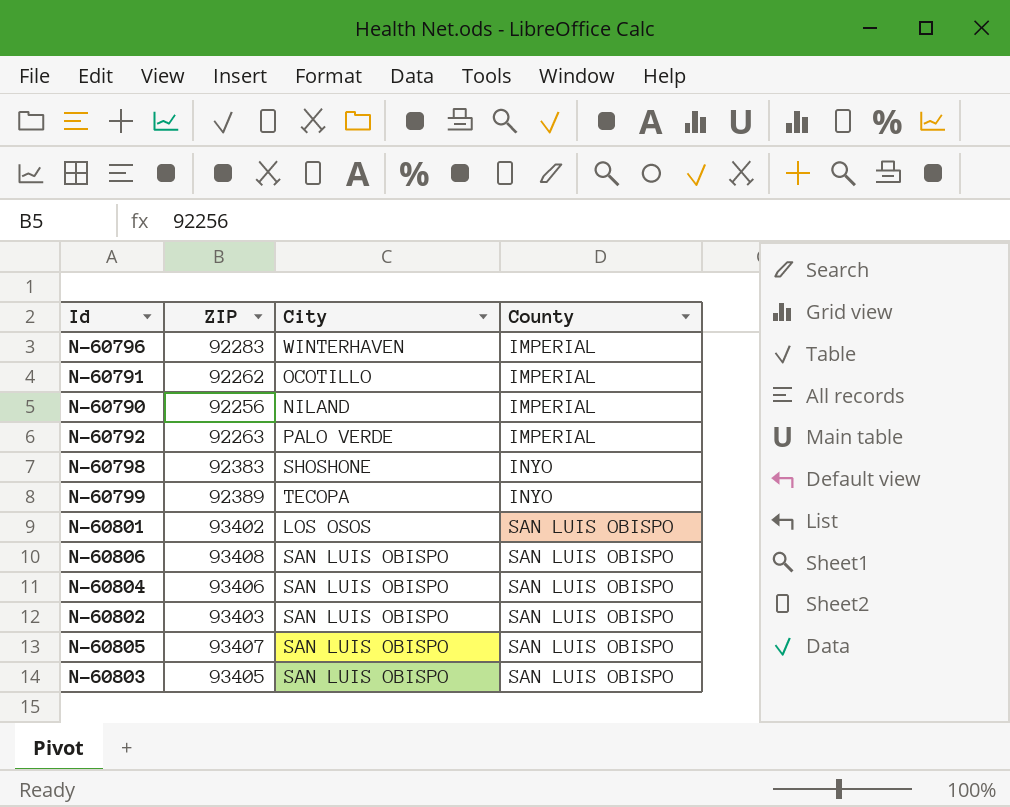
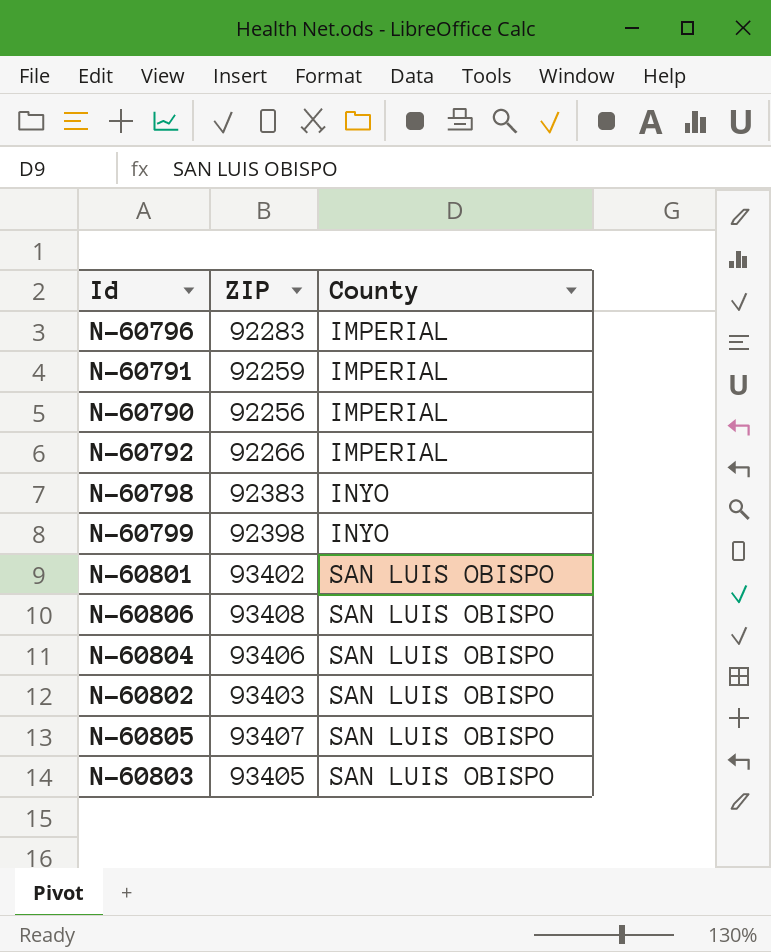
column City | position: 3 -> none
N-60791 | ZIP: 92262 -> 92259
N-60792 | ZIP: 92263 -> 92266
N-60799 | ZIP: 92389 -> 92398

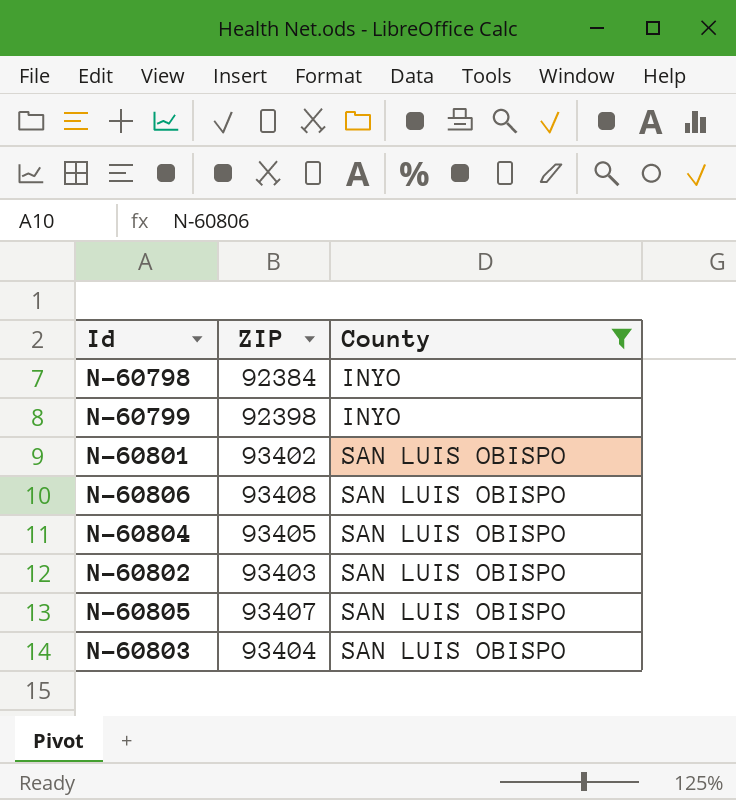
filter: none -> County != IMPERIAL
N-60798 | ZIP: 92383 -> 92384
N-60804 | ZIP: 93406 -> 93405
N-60803 | ZIP: 93405 -> 93404

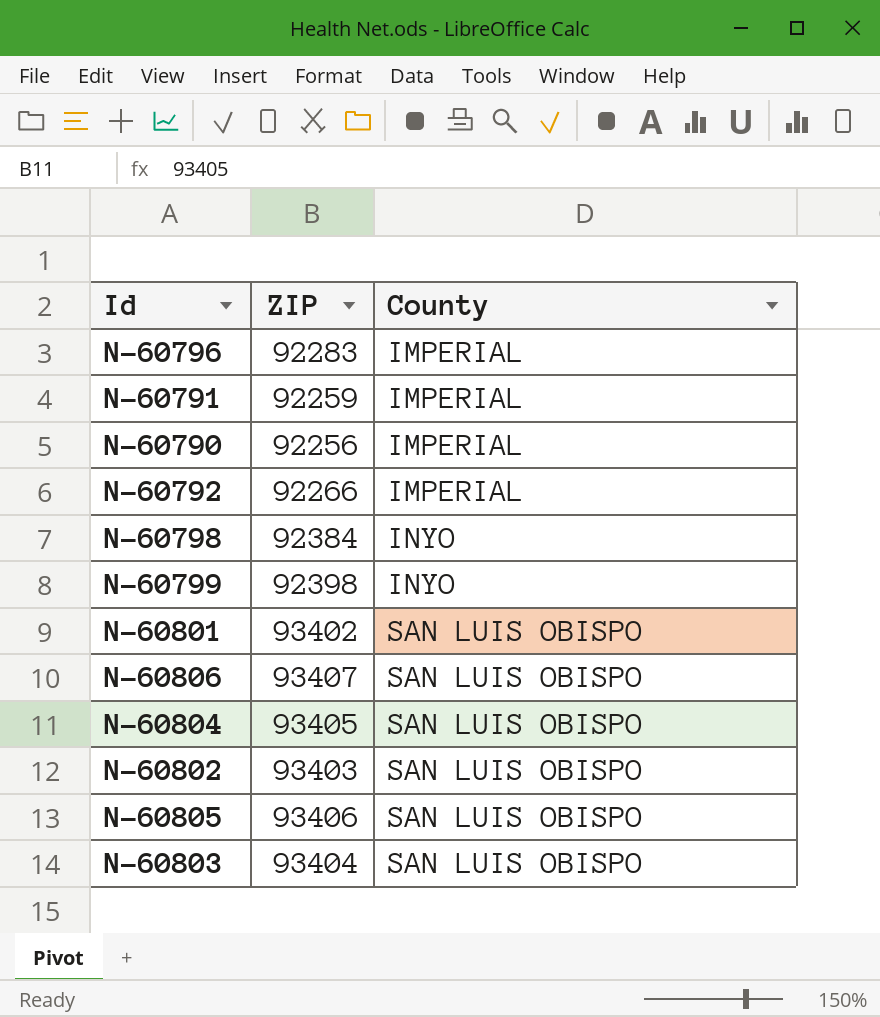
filter: County != IMPERIAL -> none
N-60806 | ZIP: 93408 -> 93407
N-60805 | ZIP: 93407 -> 93406

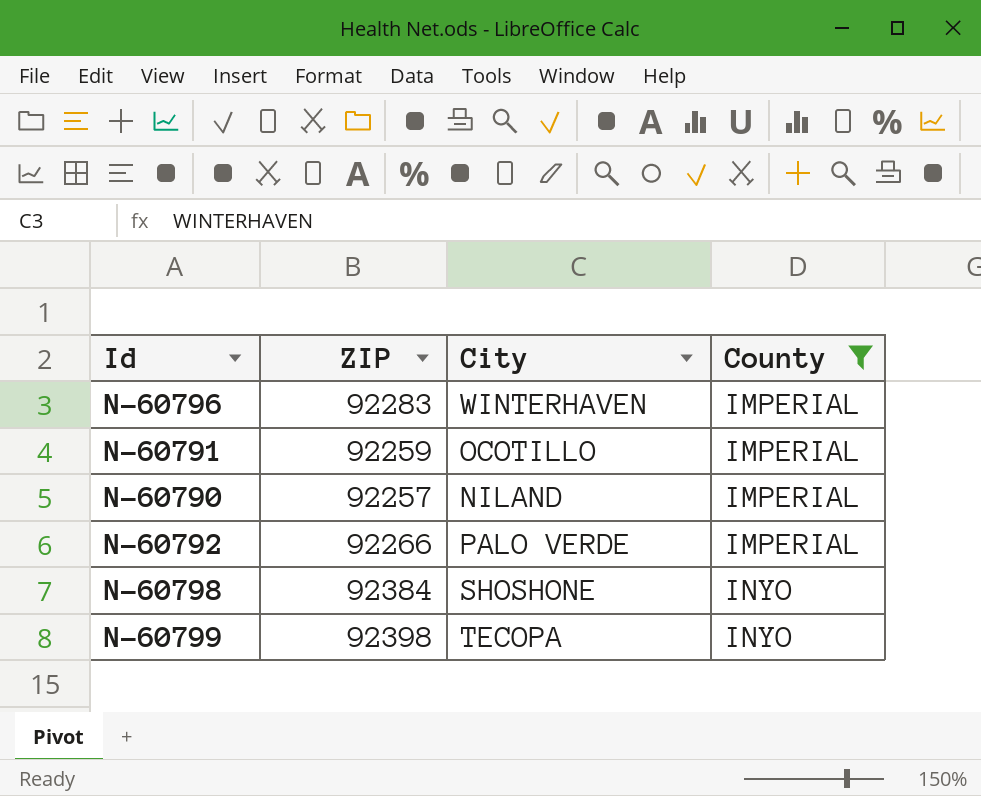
filter: none -> County != SAN LUIS OBISPO
column City | position: none -> 3
N-60790 | ZIP: 92256 -> 92257

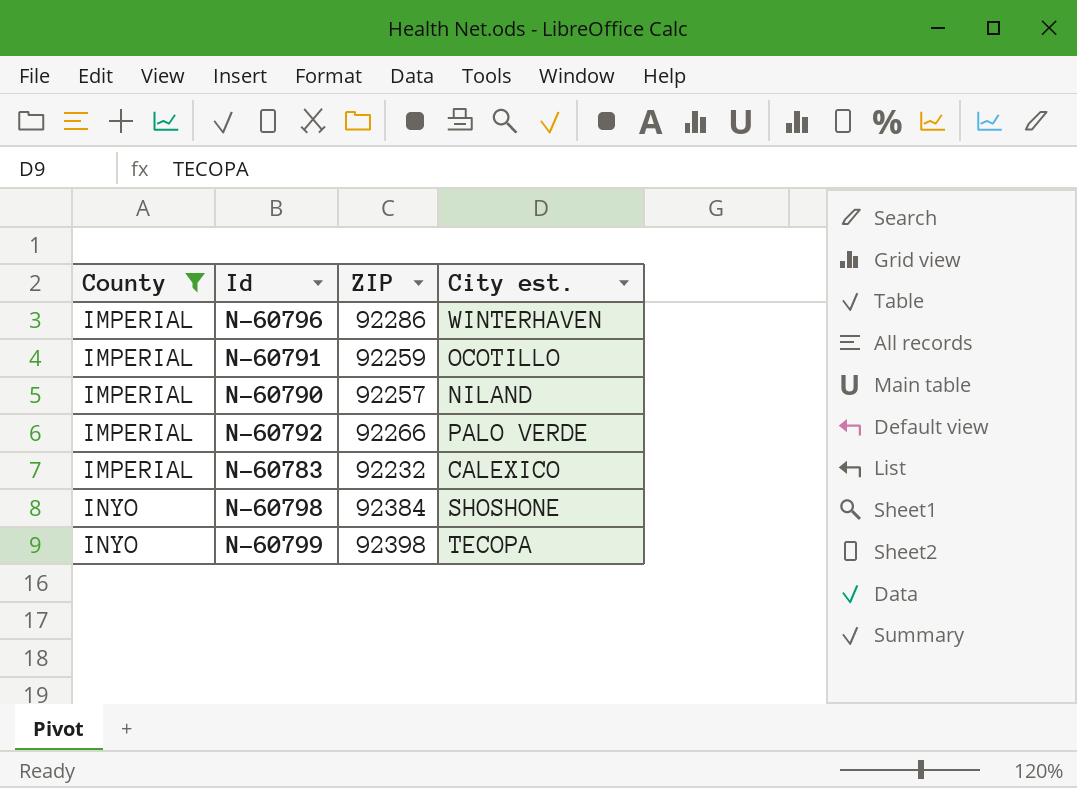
column County | position: 4 -> 1
column name: City -> City est.
N-60796 | ZIP: 92283 -> 92286
row N-60783: none -> IMPERIAL | 92232 | CALEXICO

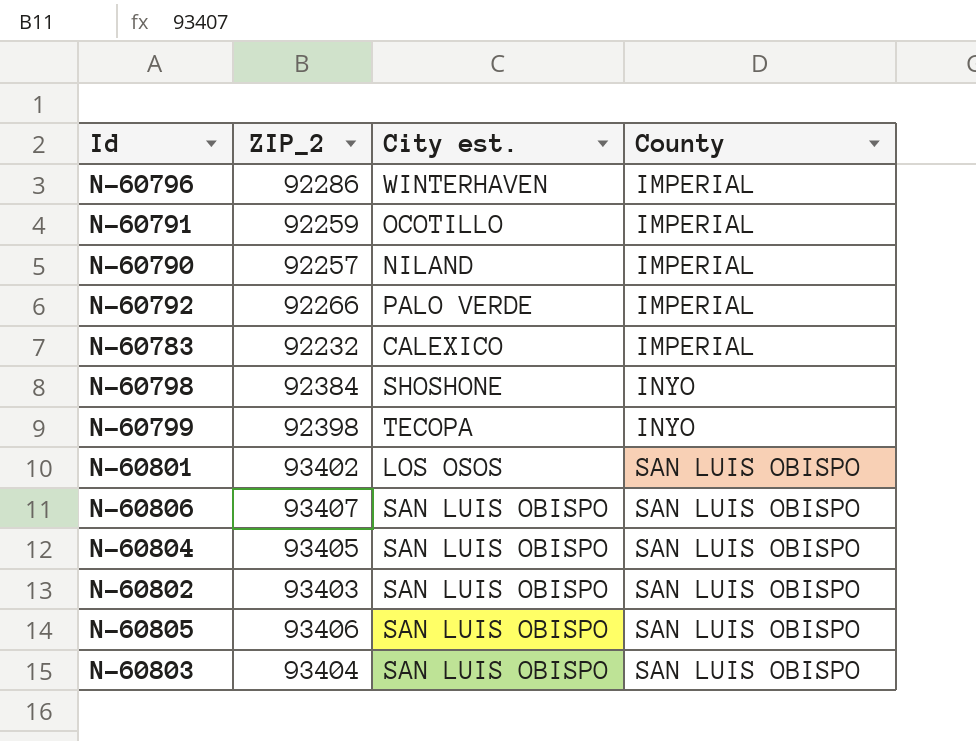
filter: County != SAN LUIS OBISPO -> none
column name: ZIP -> ZIP_2
column County | position: 1 -> 4

